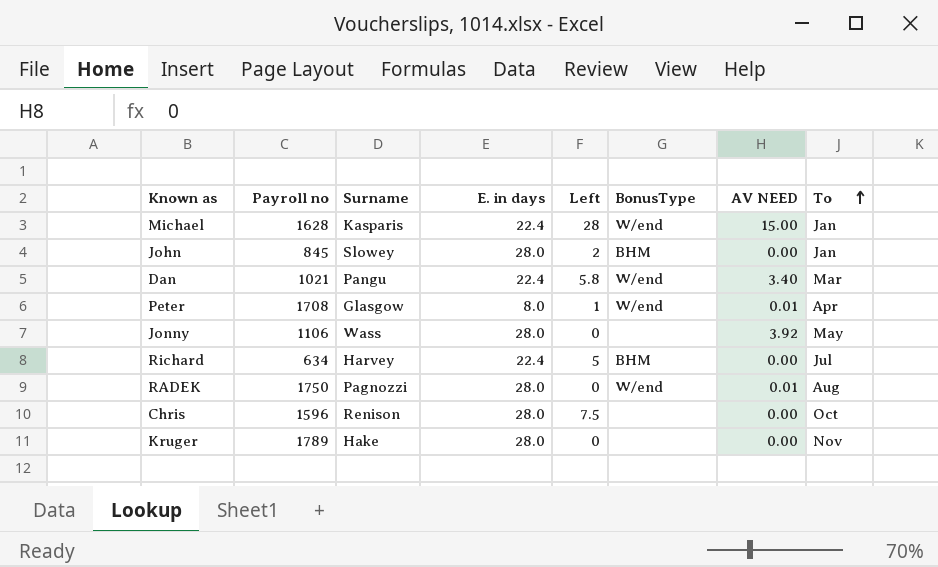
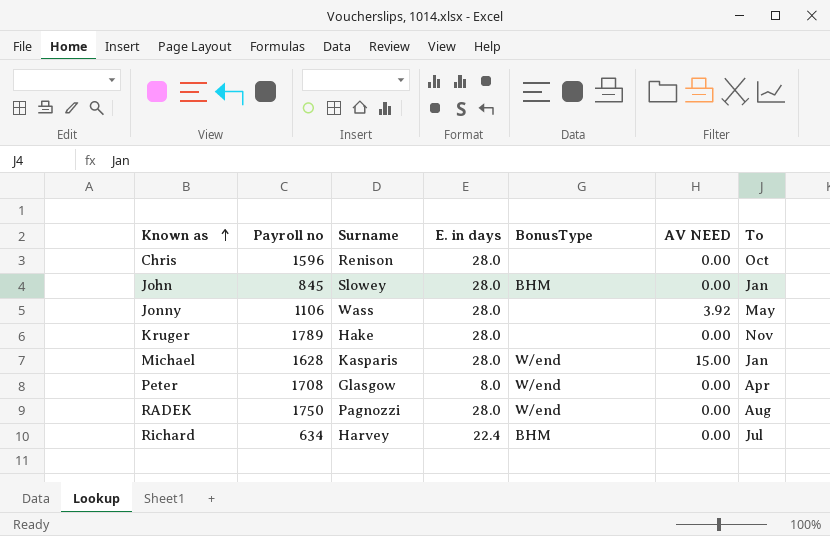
row order: To ascending -> Known as ascending
column Left | position: 5 -> none
row Dan: 1021 | Pangu | 22.4 | 5.8 | W/end | 3.40 | Mar -> none
Michael | E. in days: 22.4 -> 28.0
Peter | AV NEED: 0.01 -> 0.00
RADEK | AV NEED: 0.01 -> 0.00

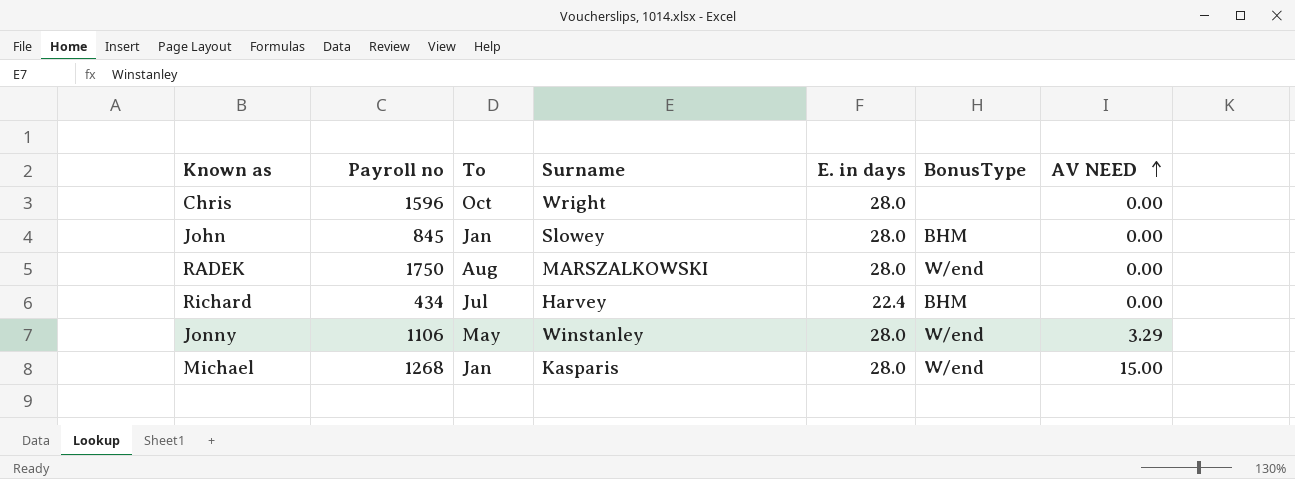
row order: Known as ascending -> AV NEED ascending
column To | position: 7 -> 3
row Kruger: 1789 | Hake | 28.0 | none | 0.00 | Nov -> none
row Peter: 1708 | Glasgow | 8.0 | W/end | 0.00 | Apr -> none
Chris | Surname: Renison -> Wright
RADEK | Surname: Pagnozzi -> MARSZALKOWSKI
Richard | Payroll no: 634 -> 434
Jonny | Surname: Wass -> Winstanley
Jonny | BonusType: none -> W/end
Jonny | AV NEED: 3.92 -> 3.29
Michael | Payroll no: 1628 -> 1268

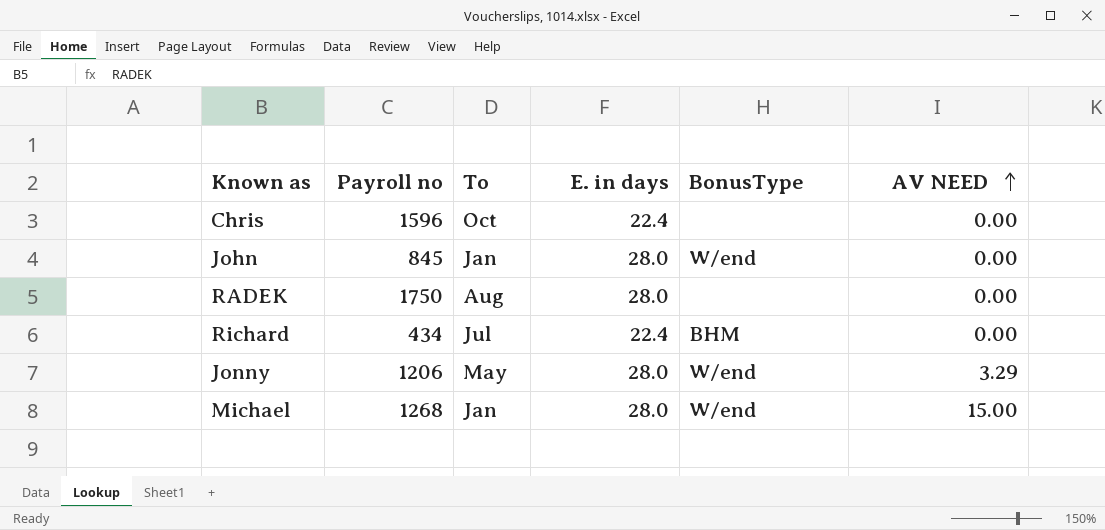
column Surname | position: 4 -> none
Chris | E. in days: 28.0 -> 22.4
John | BonusType: BHM -> W/end
RADEK | BonusType: W/end -> none
Jonny | Payroll no: 1106 -> 1206

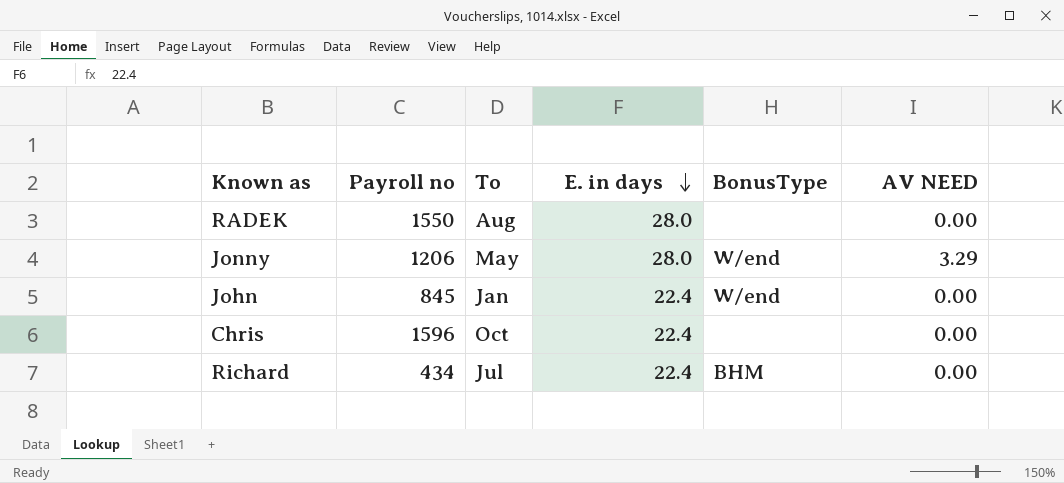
row order: AV NEED ascending -> E. in days descending
row Michael: 1268 | Jan | 28.0 | W/end | 15.00 -> none
RADEK | Payroll no: 1750 -> 1550
John | E. in days: 28.0 -> 22.4

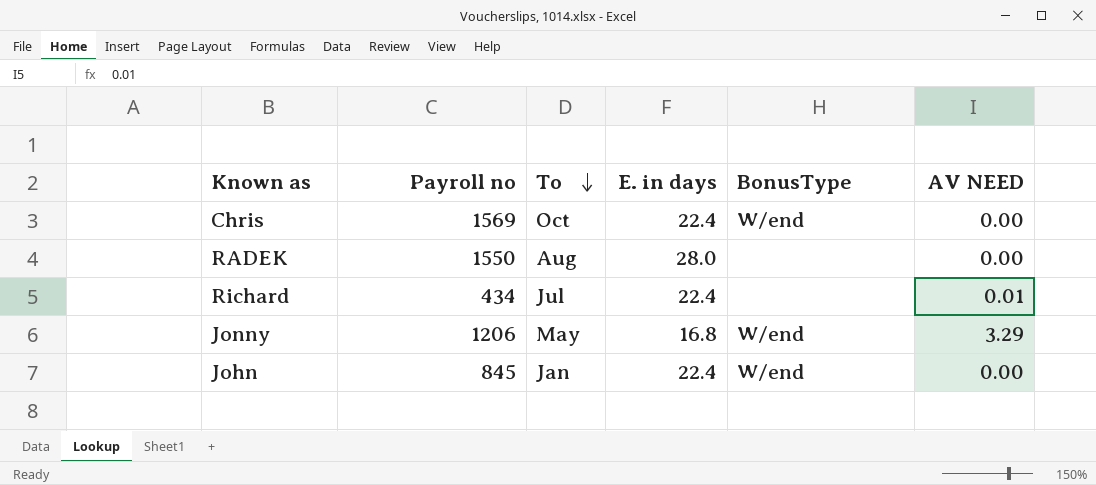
row order: E. in days descending -> To descending
Chris | Payroll no: 1596 -> 1569
Chris | BonusType: none -> W/end
Richard | BonusType: BHM -> none
Richard | AV NEED: 0.00 -> 0.01
Jonny | E. in days: 28.0 -> 16.8

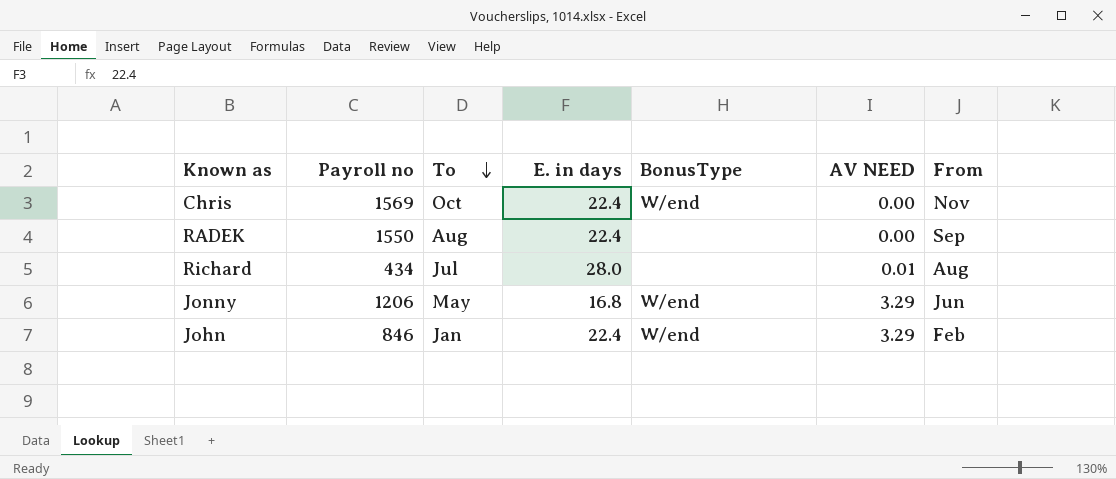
column From | position: none -> 7
RADEK | E. in days: 28.0 -> 22.4
Richard | E. in days: 22.4 -> 28.0
John | Payroll no: 845 -> 846
John | AV NEED: 0.00 -> 3.29

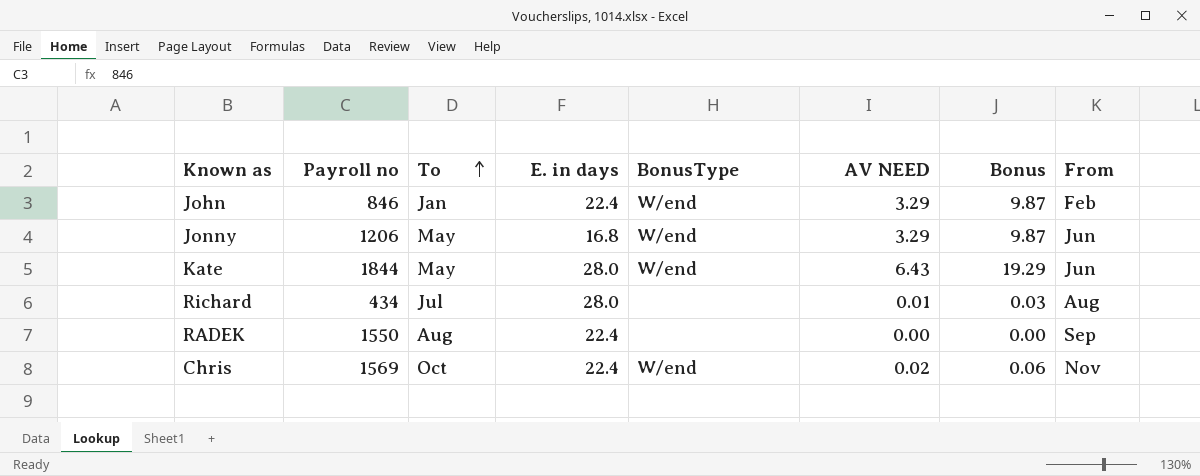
row order: To descending -> To ascending
column Bonus | formula: none -> [AV NEED] * 3
row Kate: none -> 1844 | May | 28.0 | W/end | 6.43 | 19.29 | Jun
Chris | AV NEED: 0.00 -> 0.02

